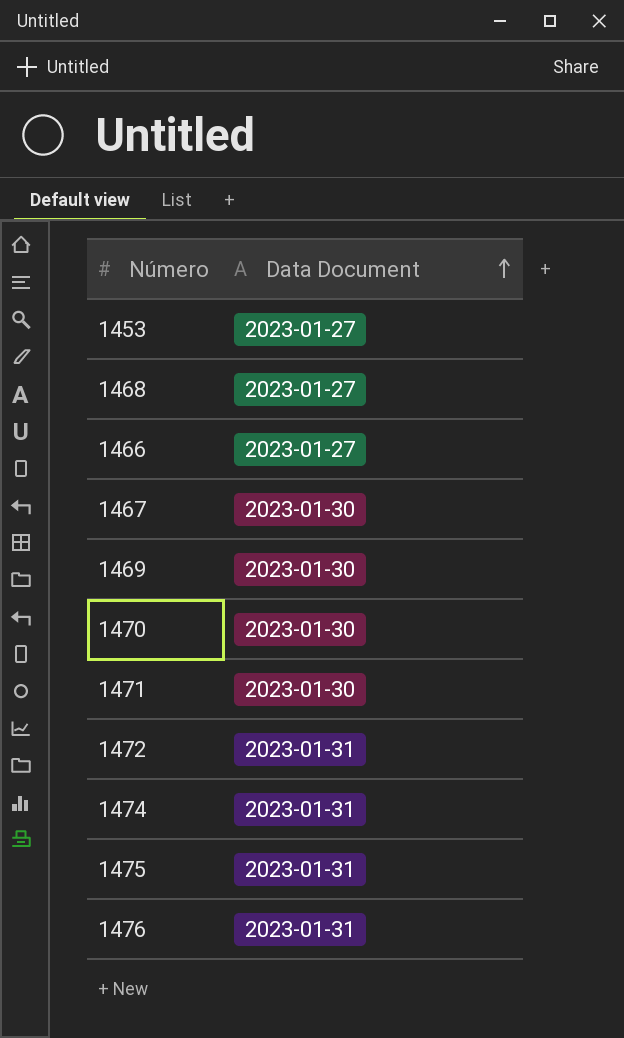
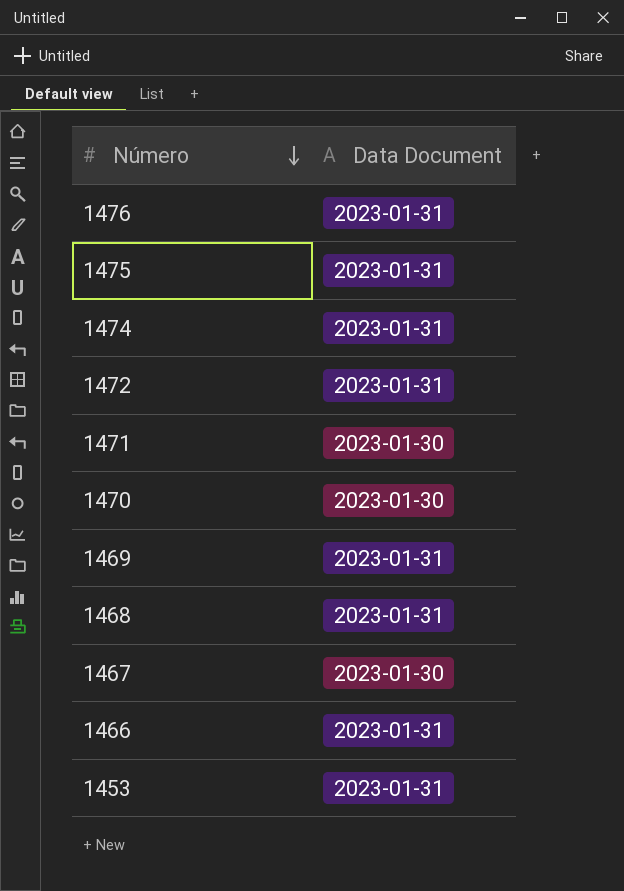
row order: Data Document ascending -> Número descending
1469 | Data Document: 2023-01-30 -> 2023-01-31
1468 | Data Document: 2023-01-27 -> 2023-01-31
1466 | Data Document: 2023-01-27 -> 2023-01-31
1453 | Data Document: 2023-01-27 -> 2023-01-31

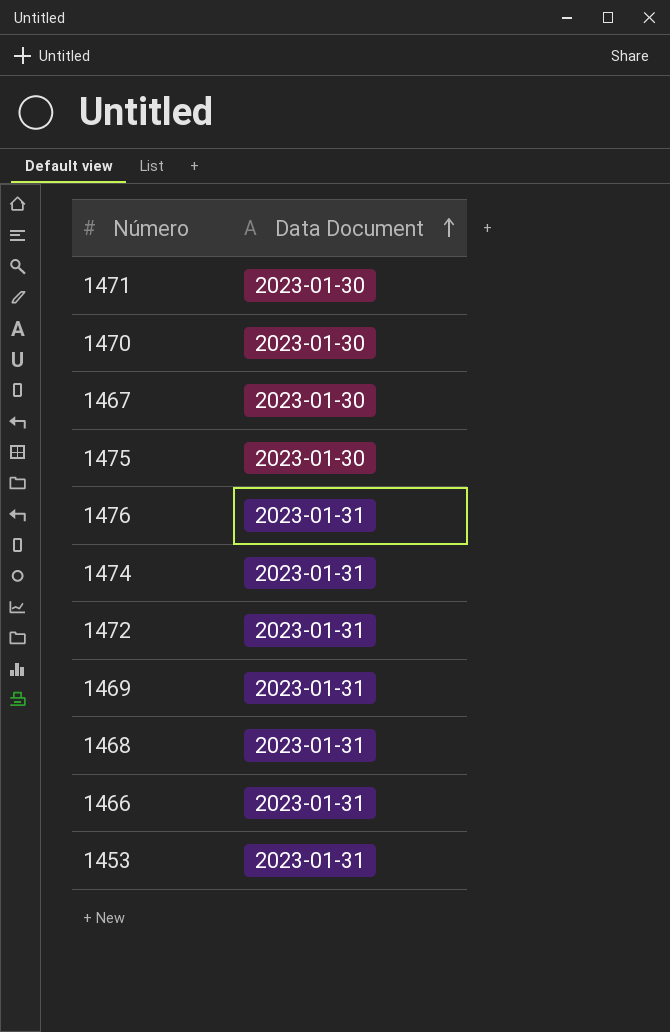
row order: Número descending -> Data Document ascending
1475 | Data Document: 2023-01-31 -> 2023-01-30

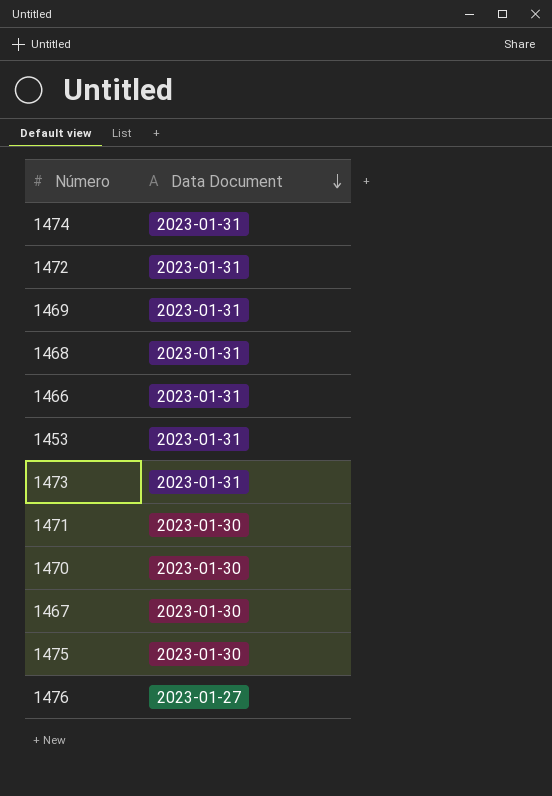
row order: Data Document ascending -> Data Document descending
row 1473: none -> 2023-01-31
1476 | Data Document: 2023-01-31 -> 2023-01-27

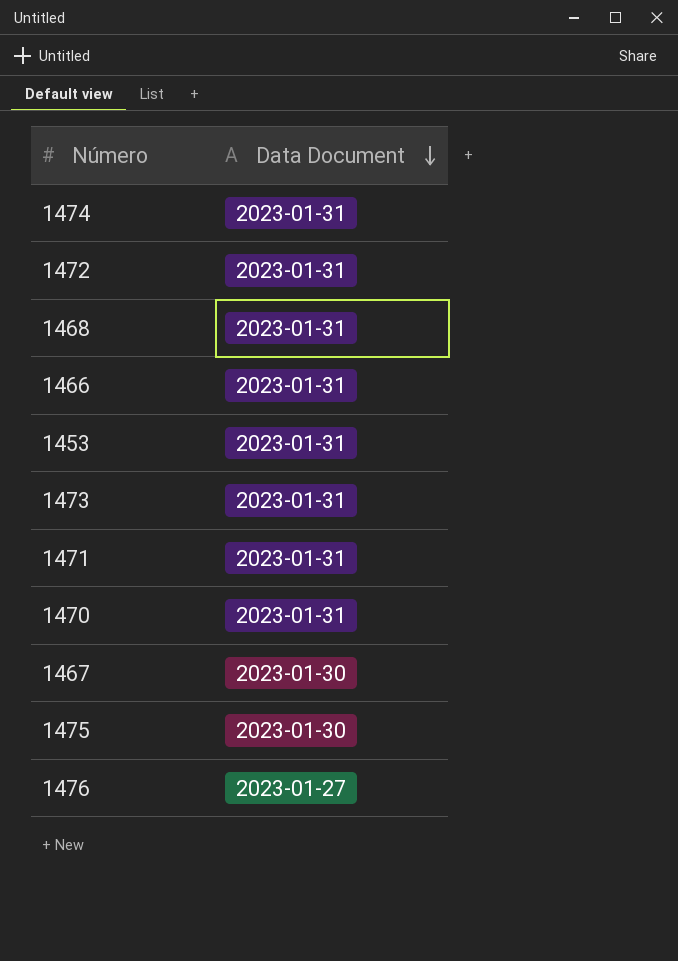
row 1469: 2023-01-31 -> none
1471 | Data Document: 2023-01-30 -> 2023-01-31
1470 | Data Document: 2023-01-30 -> 2023-01-31

